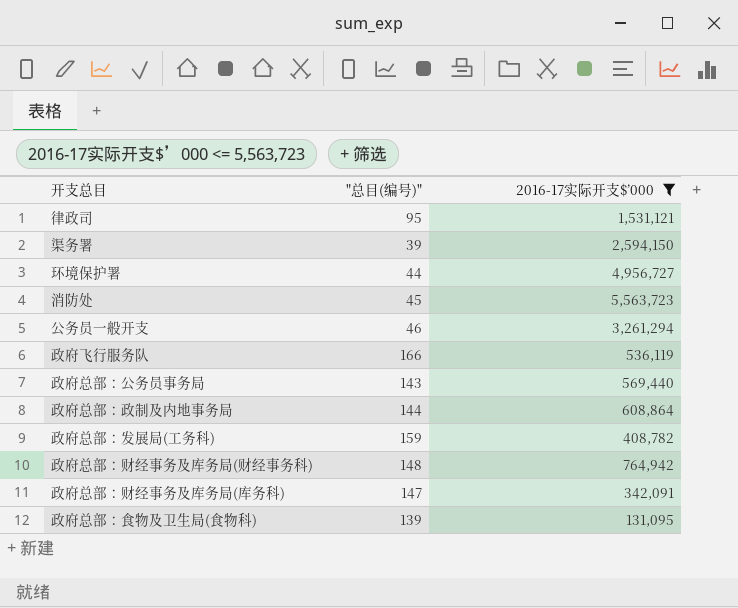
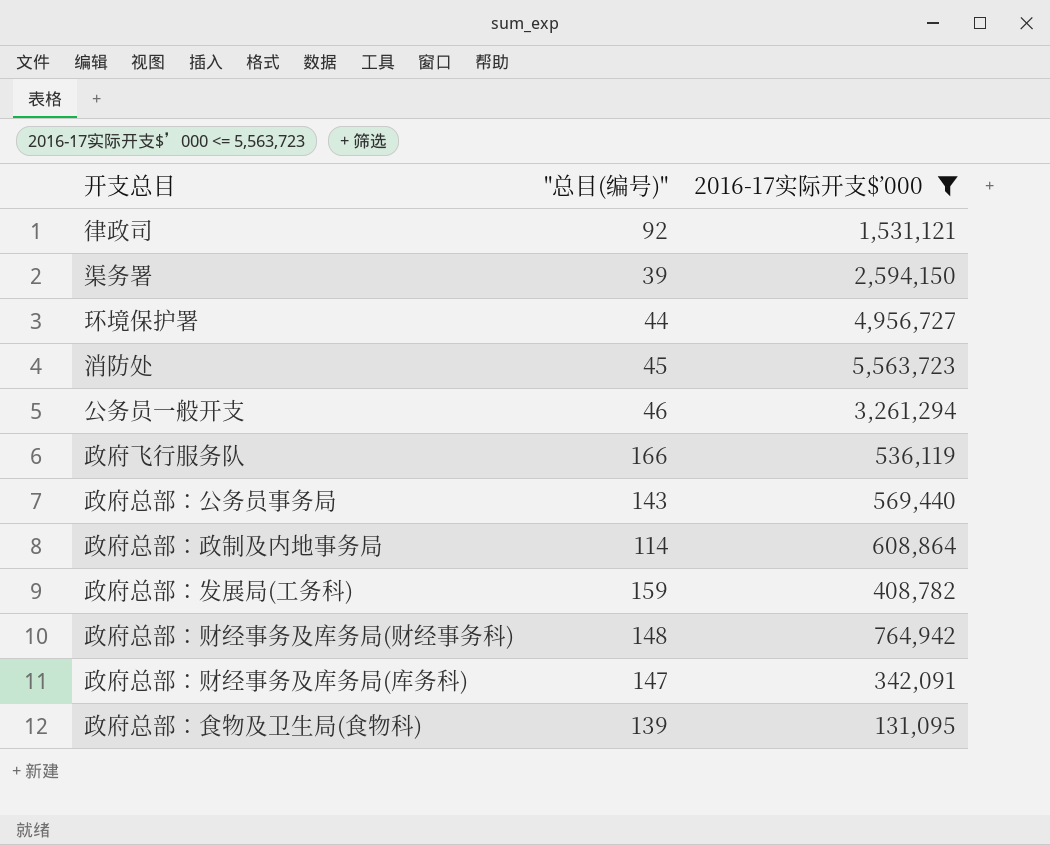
律政司 | "总目(编号)": 95 -> 92
政府总部：政制及内地事务局 | "总目(编号)": 144 -> 114

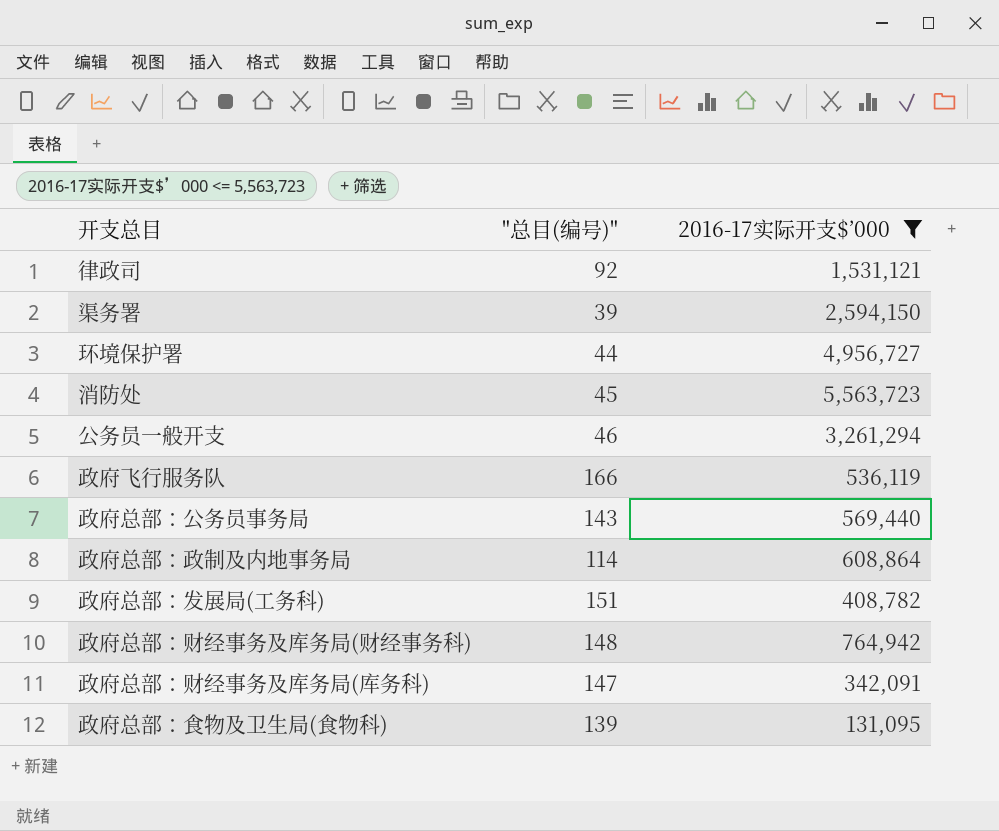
政府总部：发展局(工务科) | "总目(编号)": 159 -> 151

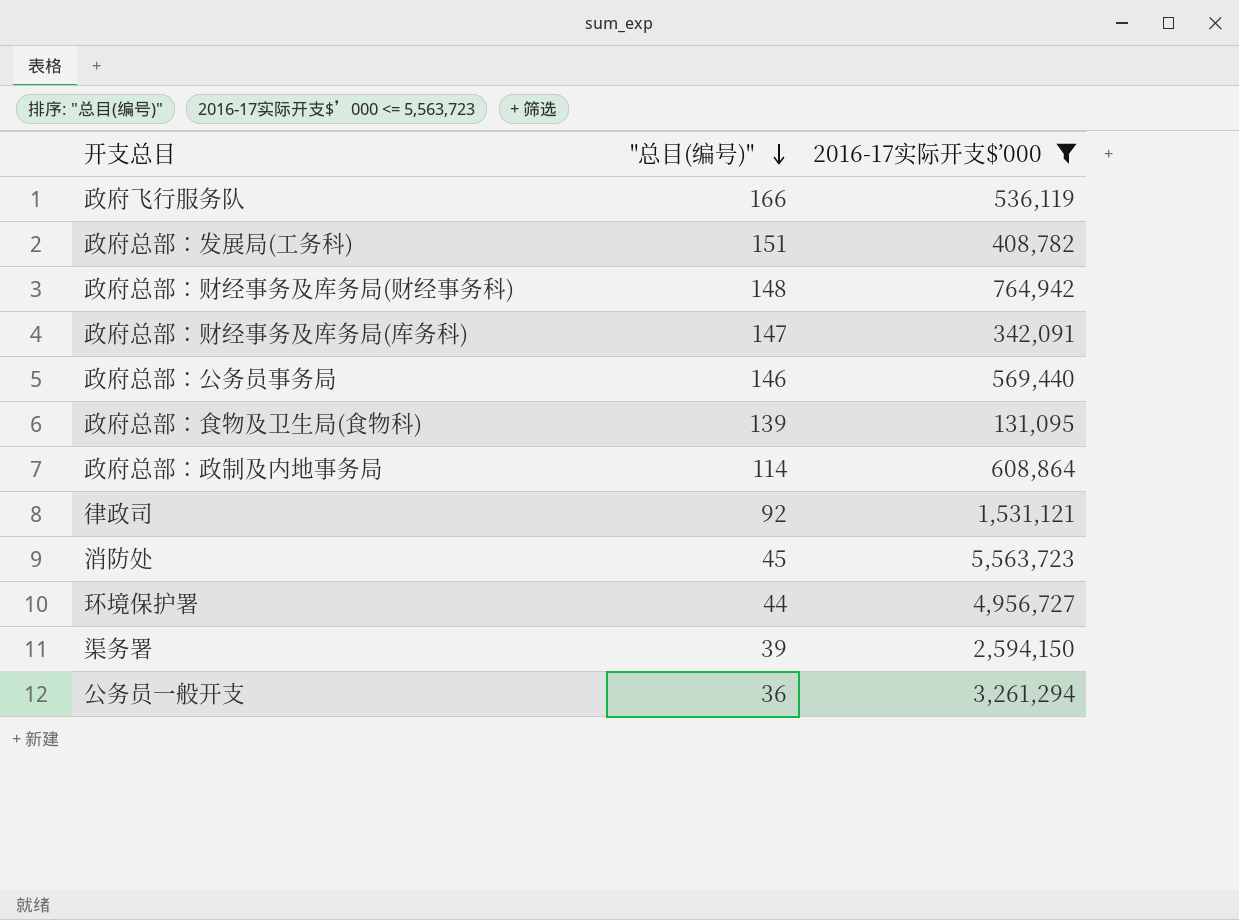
row order: none -> "总目(编号)" descending
政府总部：公务员事务局 | "总目(编号)": 143 -> 146
公务员一般开支 | "总目(编号)": 46 -> 36

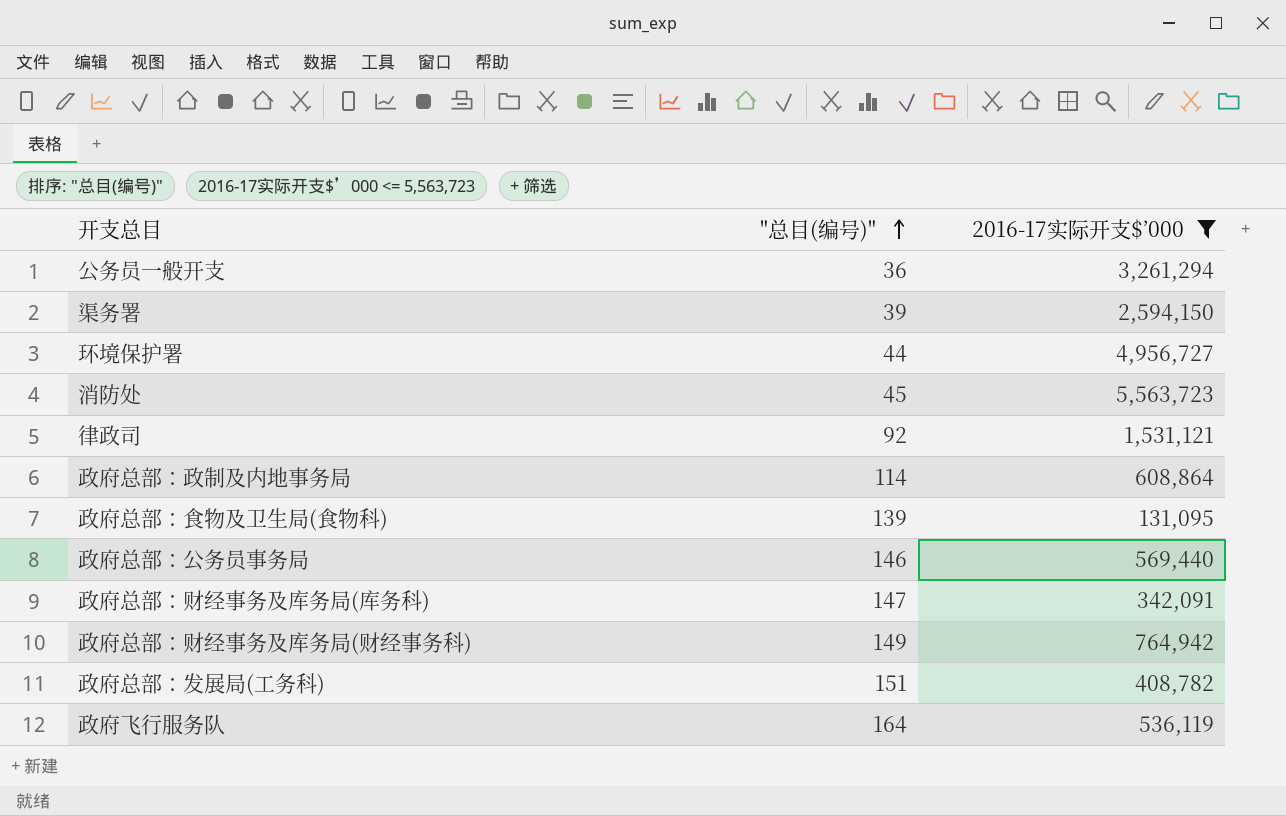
row order: "总目(编号)" descending -> "总目(编号)" ascending
政府总部：财经事务及库务局(财经事务科) | "总目(编号)": 148 -> 149
政府飞行服务队 | "总目(编号)": 166 -> 164

